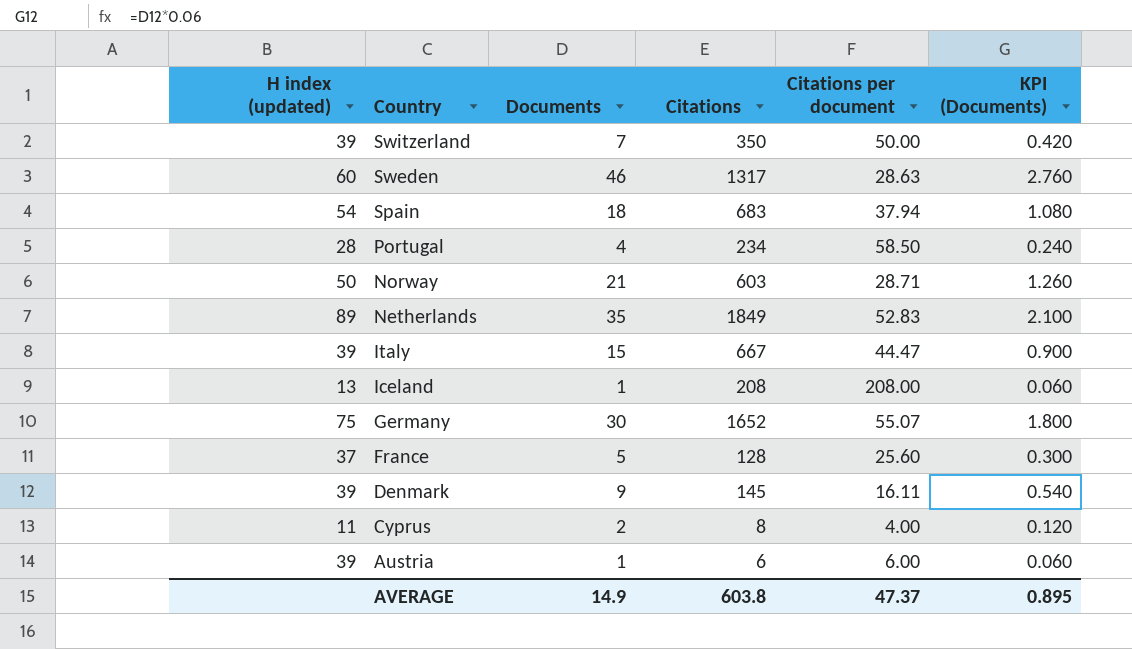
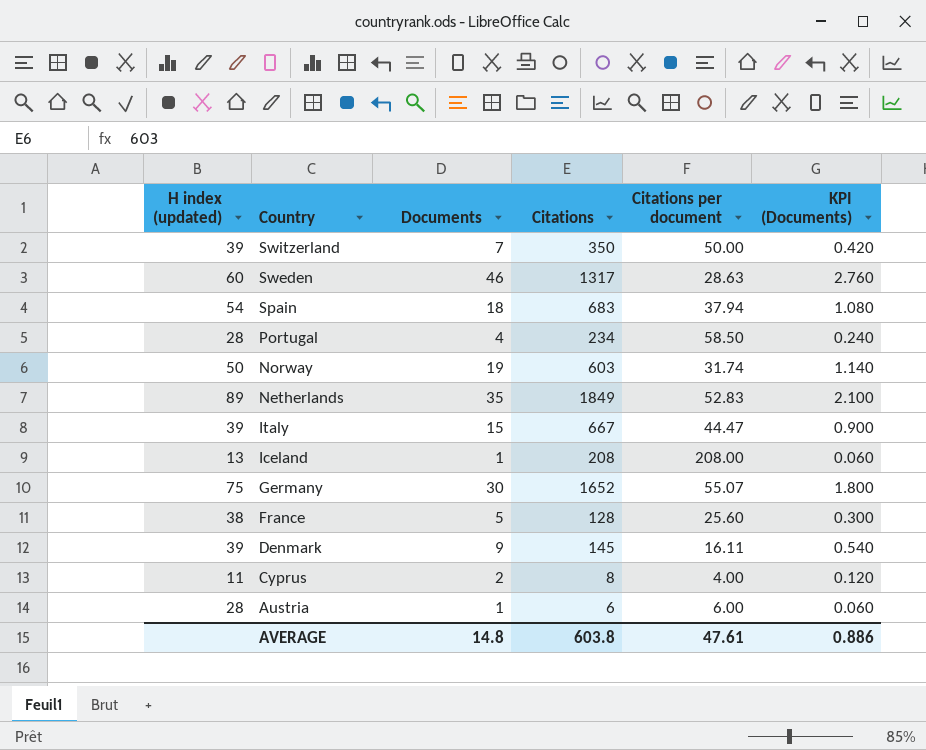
Norway | Documents: 21 -> 19
Norway | Citations per document: 28.71 -> 31.74
Norway | KPI (Documents): 1.260 -> 1.140
France | H index (updated): 37 -> 38
Austria | H index (updated): 39 -> 28
AVERAGE | Documents: 14.9 -> 14.8
AVERAGE | Citations per document: 47.37 -> 47.61
AVERAGE | KPI (Documents): 0.895 -> 0.886

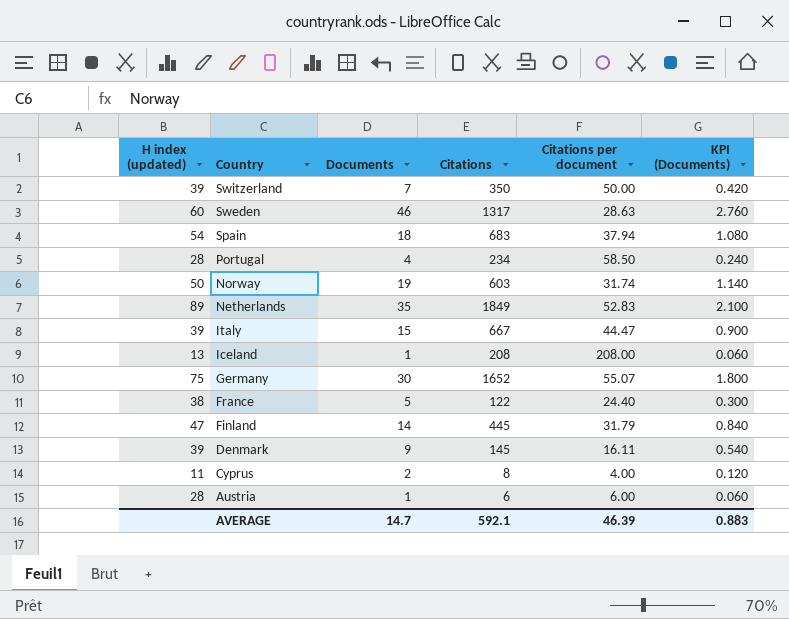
France | Citations: 128 -> 122
France | Citations per document: 25.60 -> 24.40
row Finland: none -> 47 | 14 | 445 | 31.79 | 0.840
AVERAGE | Documents: 14.8 -> 14.7
AVERAGE | Citations: 603.8 -> 592.1
AVERAGE | Citations per document: 47.61 -> 46.39
AVERAGE | KPI (Documents): 0.886 -> 0.883

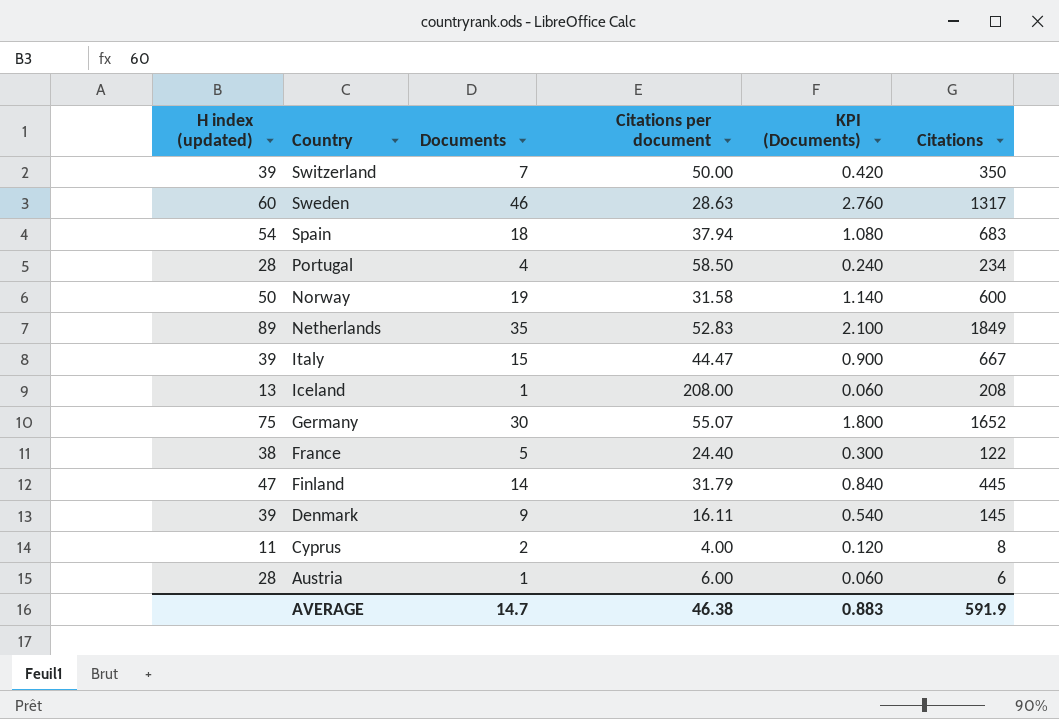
column Citations | position: 4 -> 6
Norway | Citations per document: 31.74 -> 31.58
Norway | Citations: 603 -> 600
AVERAGE | Citations per document: 46.39 -> 46.38
AVERAGE | Citations: 592.1 -> 591.9

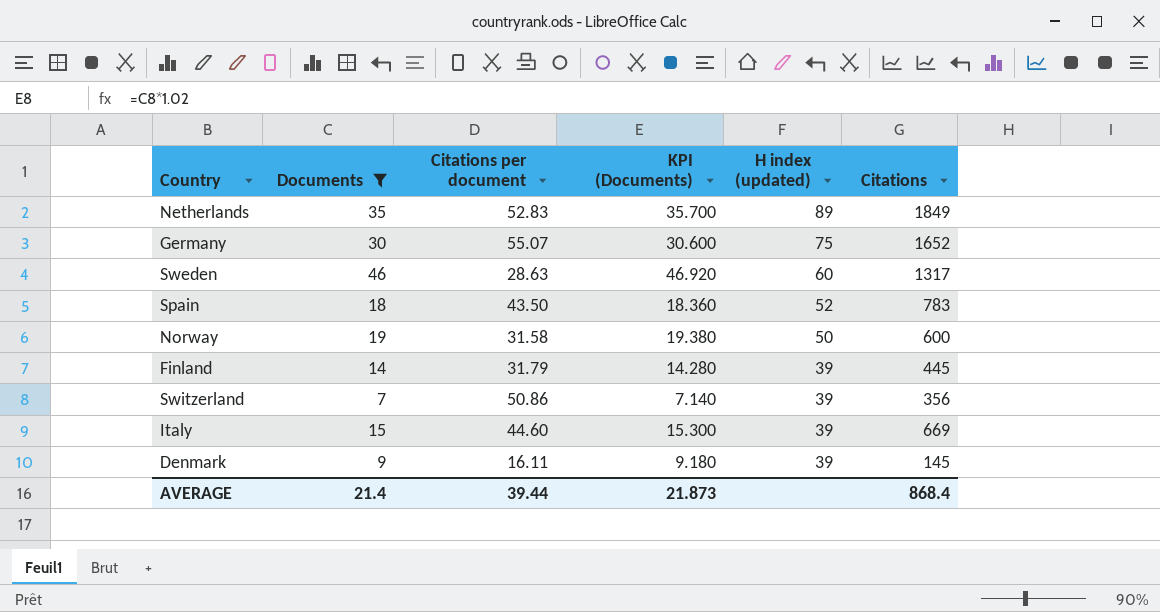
filter: none -> Documents >= 7
row order: Country descending -> H index (updated) descending
column KPI (Documents) | formula: [Documents] * 0.06 -> [Documents] * 1.02
column H index (updated) | position: 1 -> 5
Spain | Citations per document: 37.94 -> 43.50
Spain | H index (updated): 54 -> 52
Spain | Citations: 683 -> 783
Finland | H index (updated): 47 -> 39
Switzerland | Citations per document: 50.00 -> 50.86
Switzerland | Citations: 350 -> 356
Italy | Citations per document: 44.47 -> 44.60
Italy | Citations: 667 -> 669
AVERAGE | Documents: 14.7 -> 21.4
AVERAGE | Citations per document: 46.38 -> 39.44
AVERAGE | KPI (Documents): 0.883 -> 21.873
AVERAGE | Citations: 591.9 -> 868.4

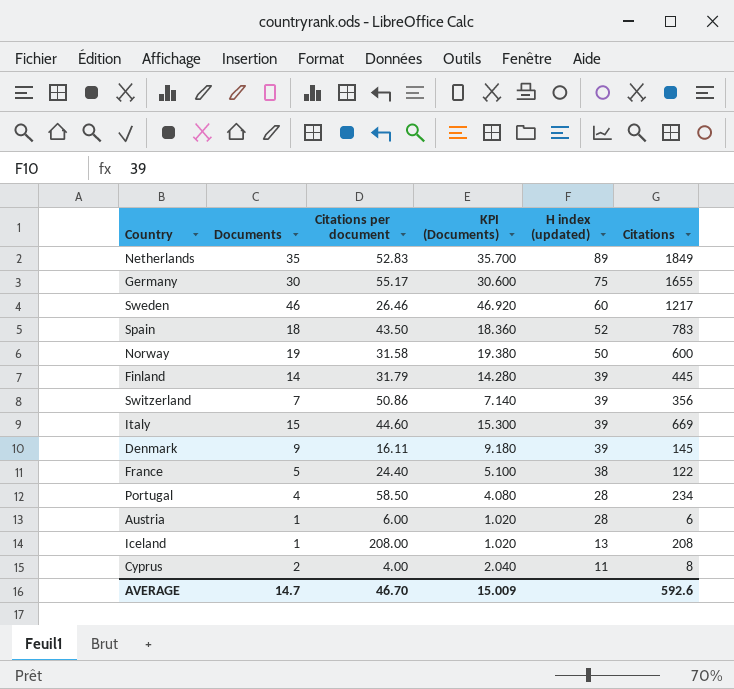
filter: Documents >= 7 -> none
Germany | Citations per document: 55.07 -> 55.17
Germany | Citations: 1652 -> 1655
Sweden | Citations per document: 28.63 -> 26.46
Sweden | Citations: 1317 -> 1217
AVERAGE | Documents: 21.4 -> 14.7
AVERAGE | Citations per document: 39.44 -> 46.70
AVERAGE | KPI (Documents): 21.873 -> 15.009
AVERAGE | Citations: 868.4 -> 592.6

